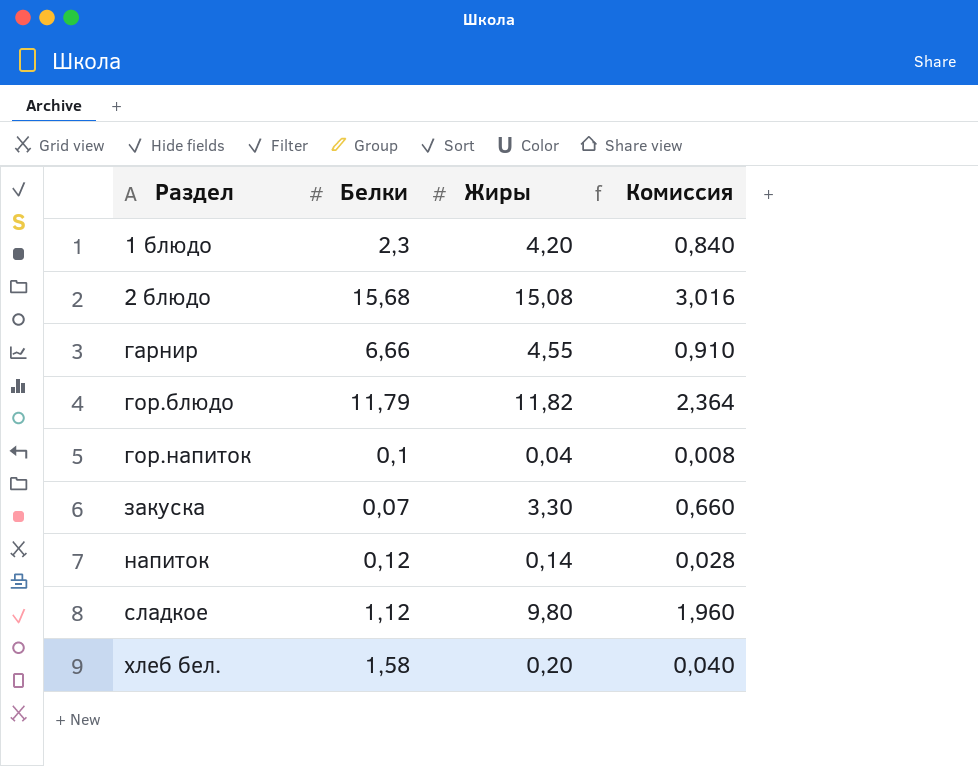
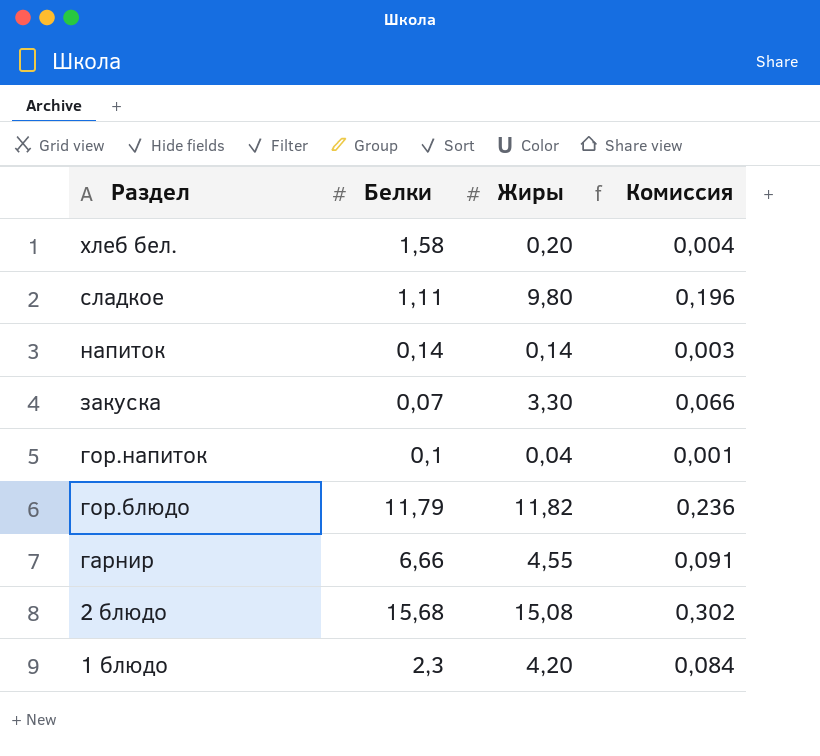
row order: Раздел ascending -> Раздел descending
column Комиссия | formula: [Жиры] * 0,2 -> [Жиры] * 0,02
сладкое | Белки: 1,12 -> 1,11
напиток | Белки: 0,12 -> 0,14

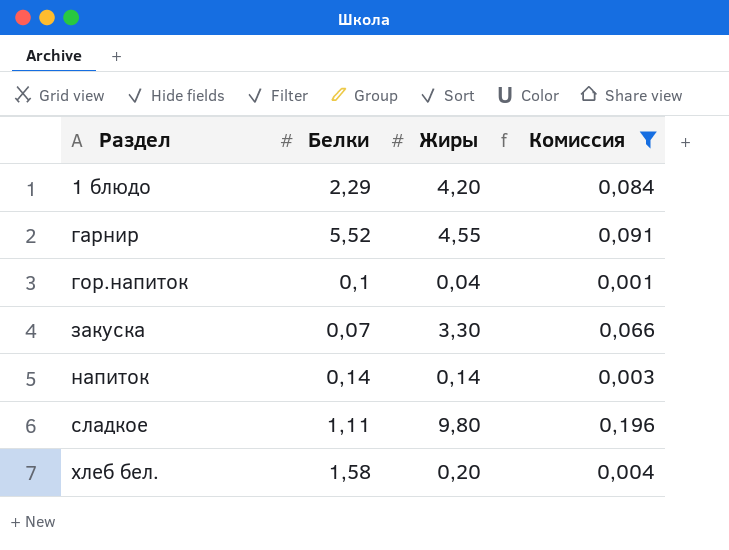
filter: none -> Комиссия <= 0,196
row order: Раздел descending -> Раздел ascending
1 блюдо | Белки: 2,3 -> 2,29
гарнир | Белки: 6,66 -> 5,52

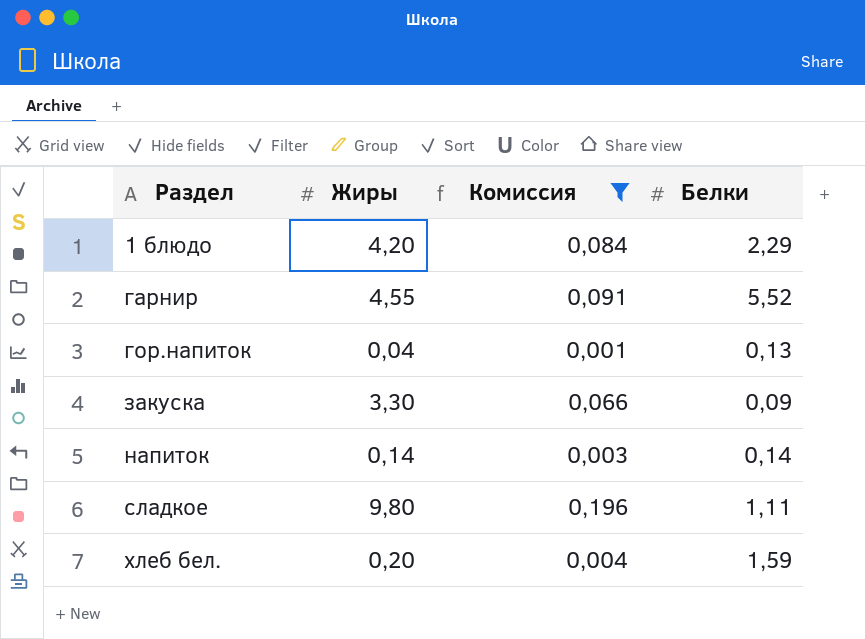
column Белки | position: 2 -> 4
гор.напиток | Белки: 0,1 -> 0,13
закуска | Белки: 0,07 -> 0,09
хлеб бел. | Белки: 1,58 -> 1,59

